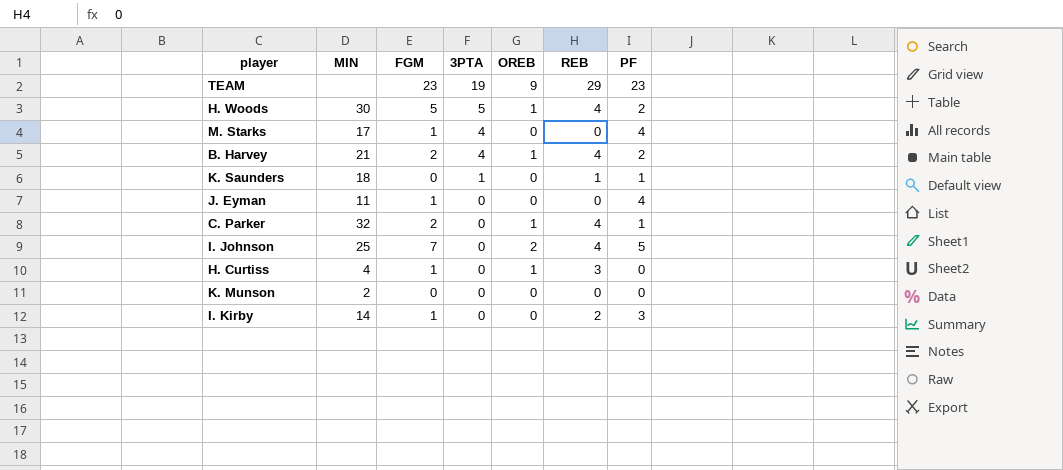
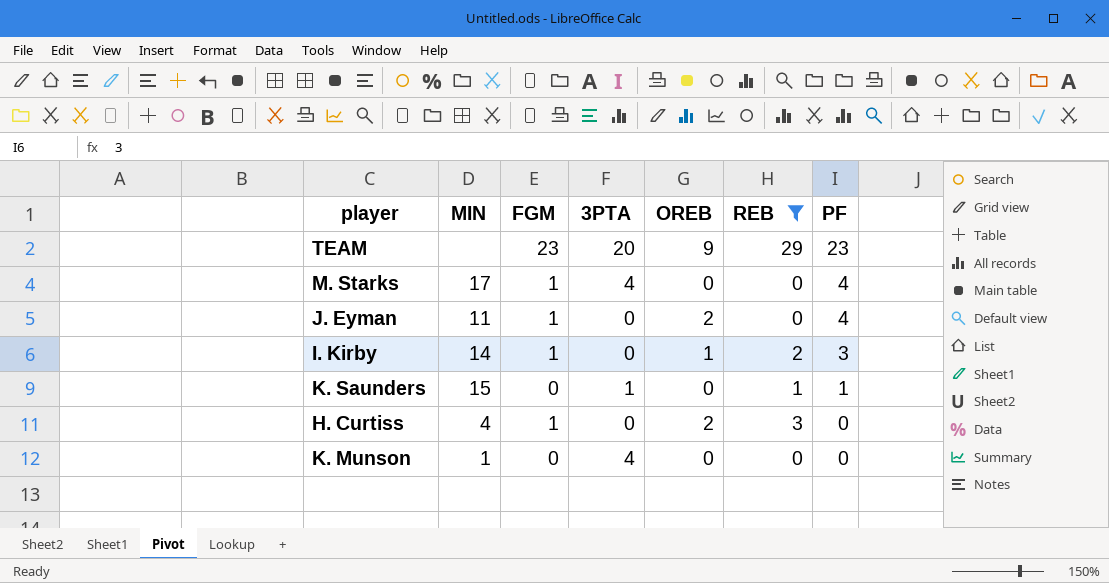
filter: none -> REB != 4
row order: 3PTA descending -> PF descending
TEAM | 3PTA: 19 -> 20
J. Eyman | OREB: 0 -> 2
I. Kirby | OREB: 0 -> 1
K. Saunders | MIN: 18 -> 15
H. Curtiss | OREB: 1 -> 2
K. Munson | MIN: 2 -> 1
K. Munson | 3PTA: 0 -> 4

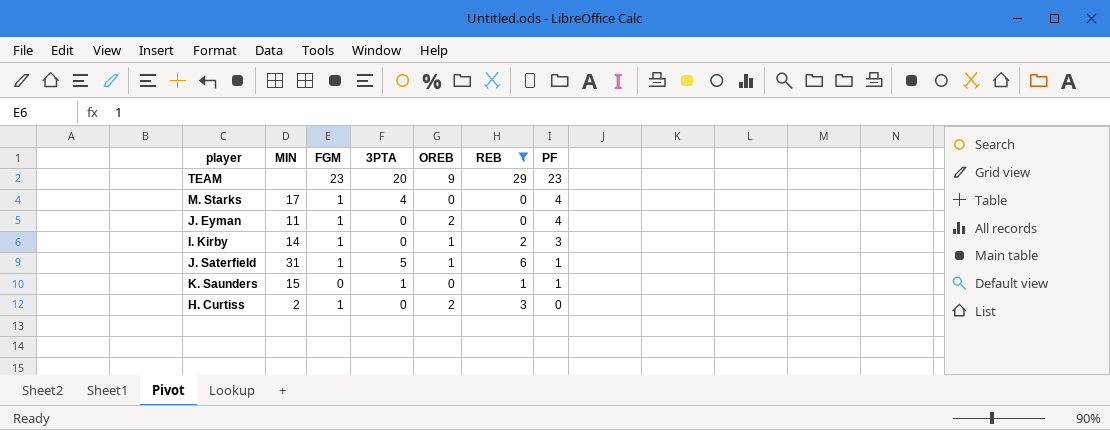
row K. Munson: 1 | 0 | 4 | 0 | 0 | 0 -> none
row J. Saterfield: none -> 31 | 1 | 5 | 1 | 6 | 1
H. Curtiss | MIN: 4 -> 2

